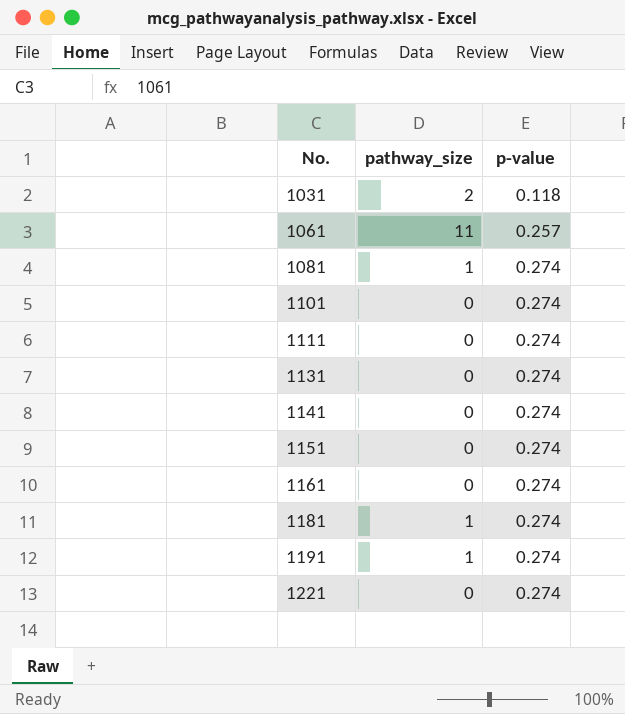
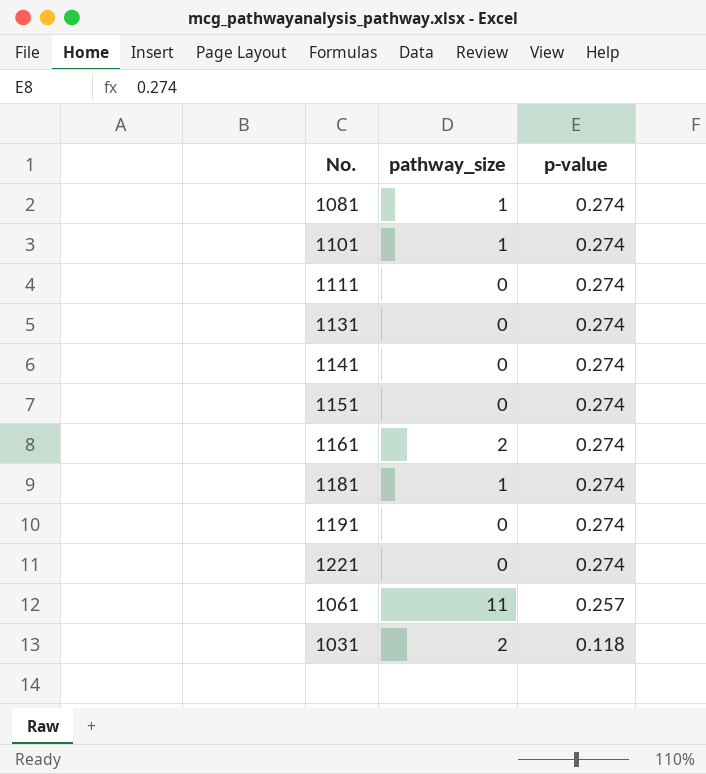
row order: No. ascending -> p-value descending
1101 | pathway_size: 0 -> 1
1161 | pathway_size: 0 -> 2
1191 | pathway_size: 1 -> 0

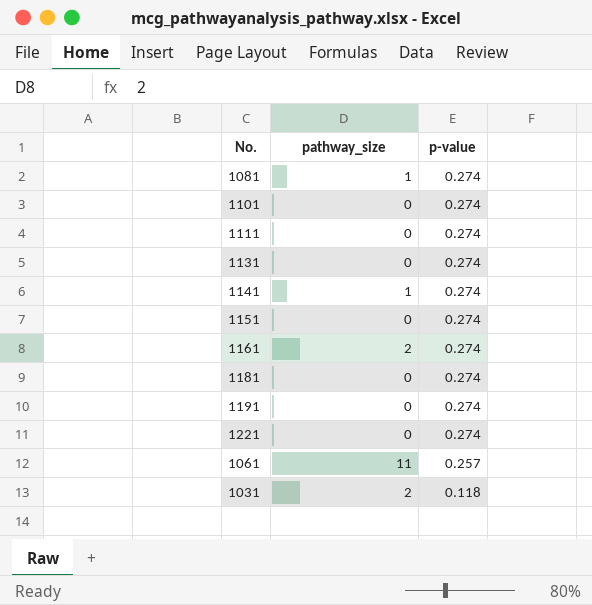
1101 | pathway_size: 1 -> 0
1141 | pathway_size: 0 -> 1
1181 | pathway_size: 1 -> 0

